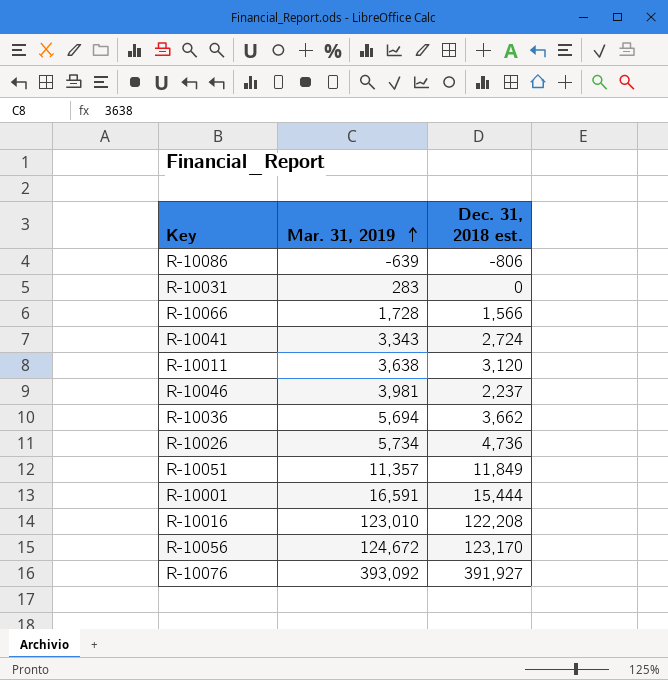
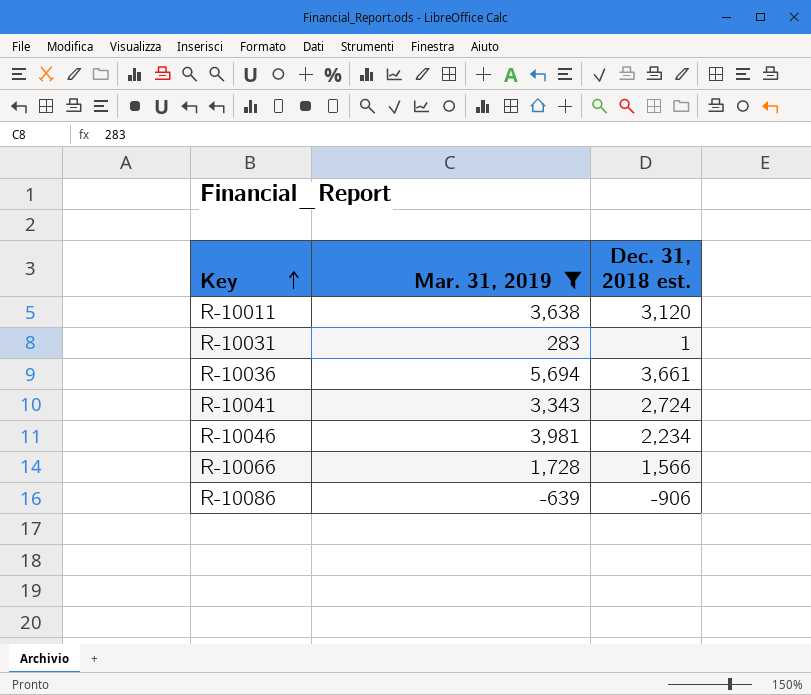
filter: none -> Mar. 31, 2019 <= 5,694
row order: Mar. 31, 2019 ascending -> Key ascending
R-10031 | Dec. 31, 2018 est.: 0 -> 1
R-10036 | Dec. 31, 2018 est.: 3,662 -> 3,661
R-10046 | Dec. 31, 2018 est.: 2,237 -> 2,234
R-10086 | Dec. 31, 2018 est.: -806 -> -906

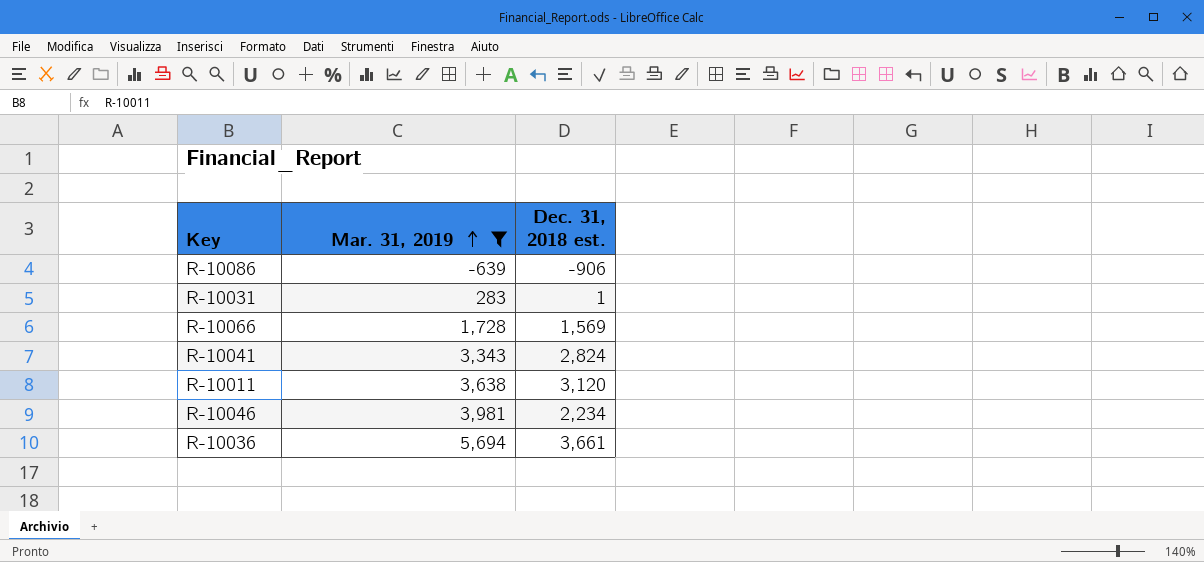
row order: Key ascending -> Mar. 31, 2019 ascending
R-10066 | Dec. 31, 2018 est.: 1,566 -> 1,569
R-10041 | Dec. 31, 2018 est.: 2,724 -> 2,824

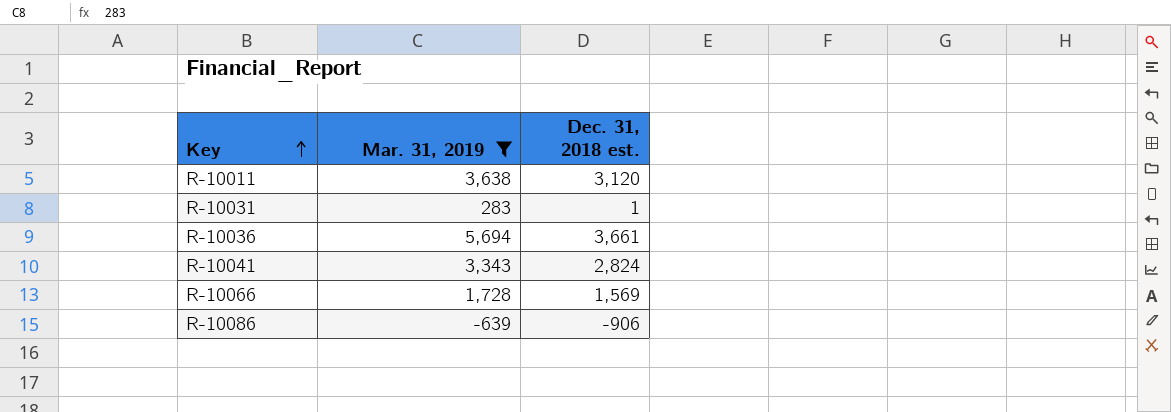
row order: Mar. 31, 2019 ascending -> Key ascending
row R-10046: 3,981 | 2,234 -> none

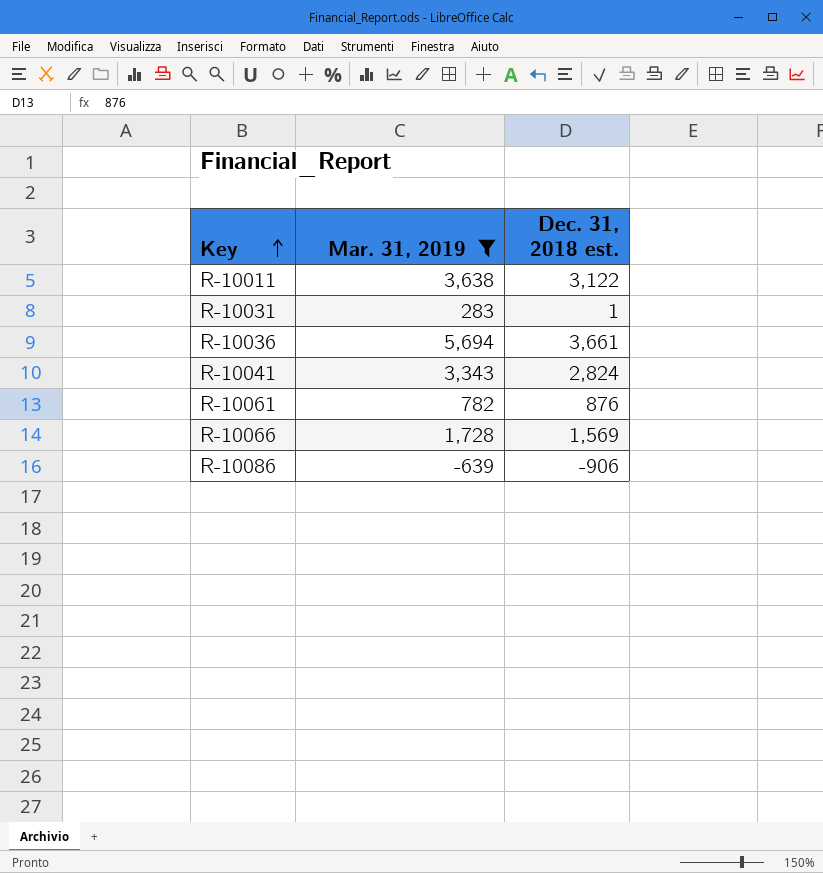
R-10011 | Dec. 31, 2018 est.: 3,120 -> 3,122
row R-10061: none -> 782 | 876

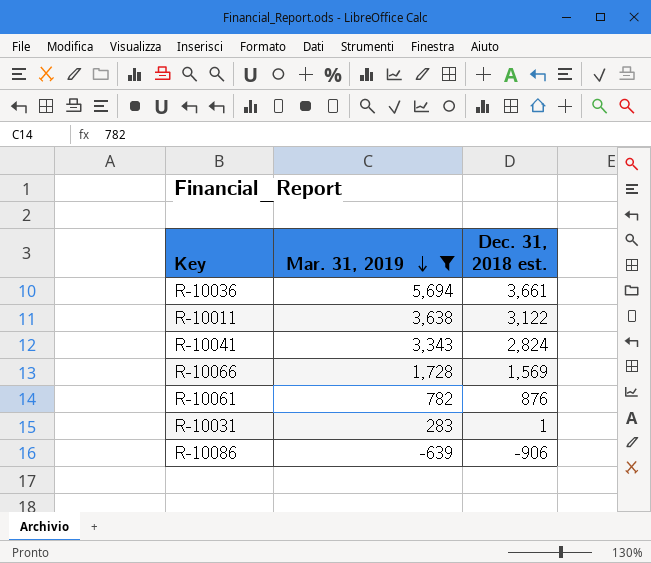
row order: Key ascending -> Mar. 31, 2019 descending

